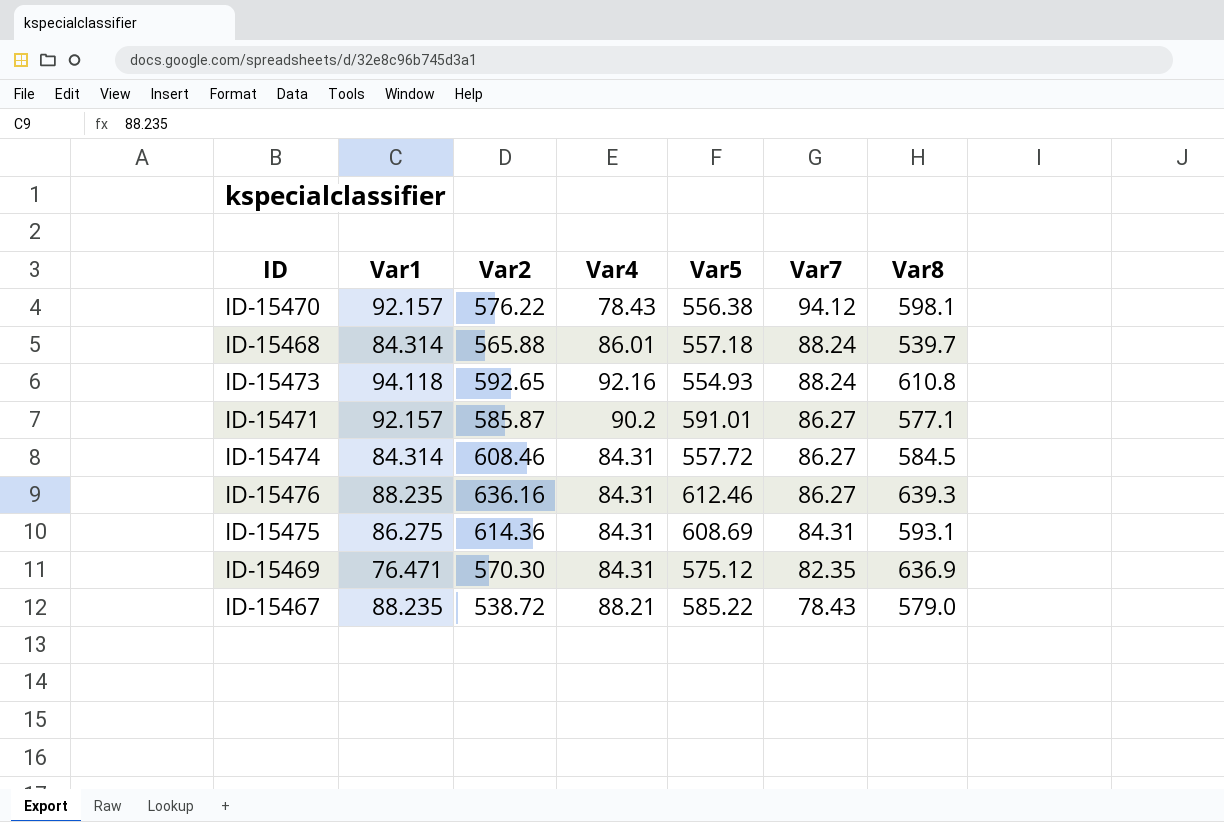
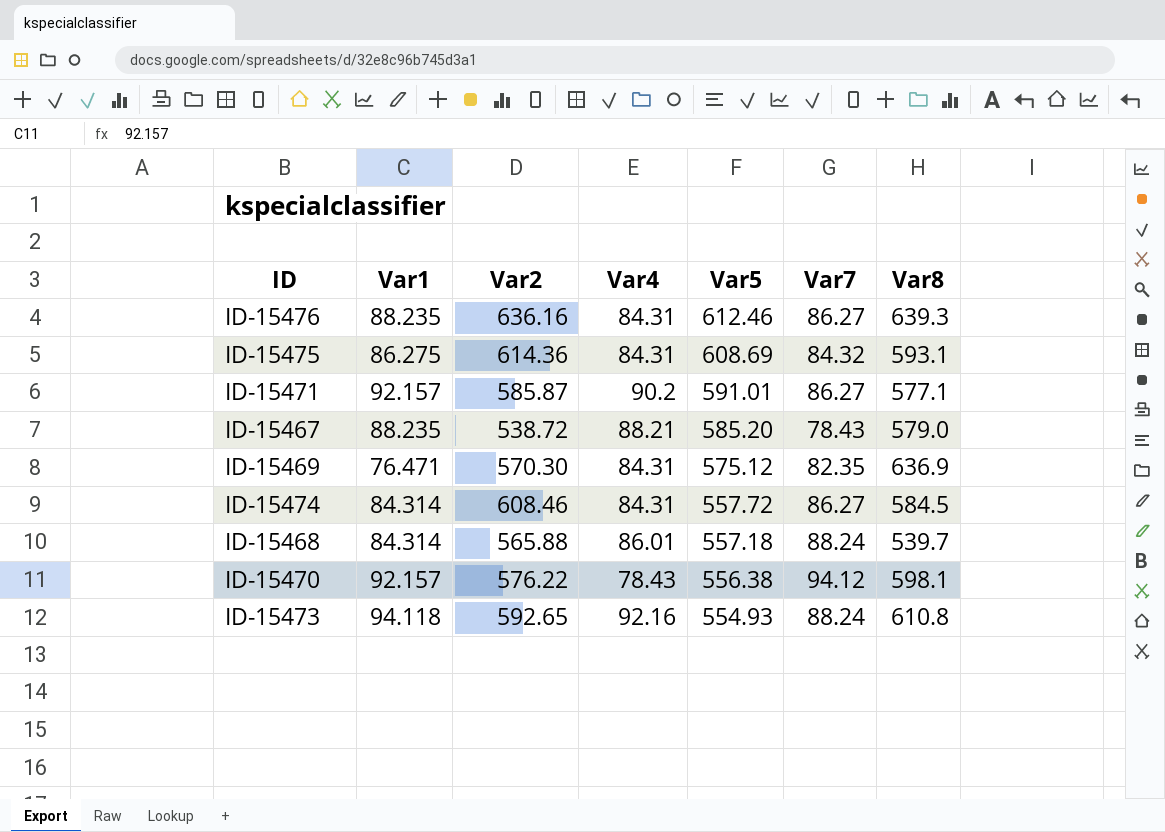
row order: Var7 descending -> Var5 descending
ID-15475 | Var7: 84.31 -> 84.32
ID-15467 | Var5: 585.22 -> 585.20

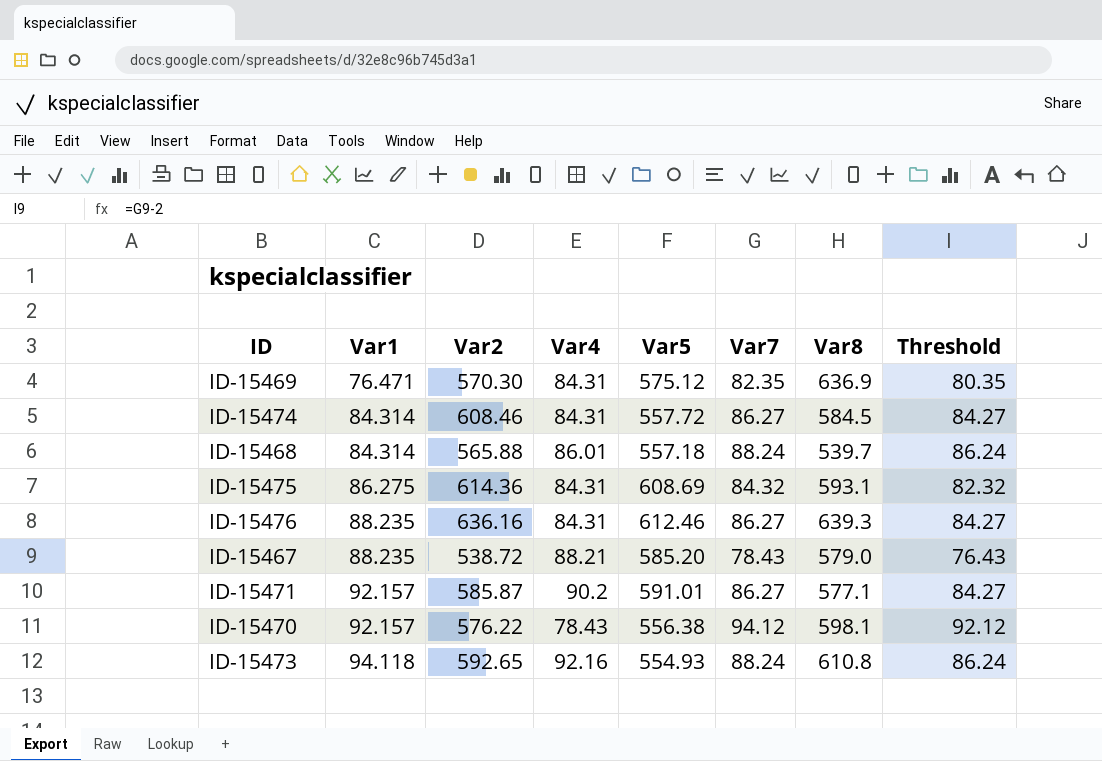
row order: Var5 descending -> Var1 ascending
column Threshold | formula: none -> [Var7] - 2

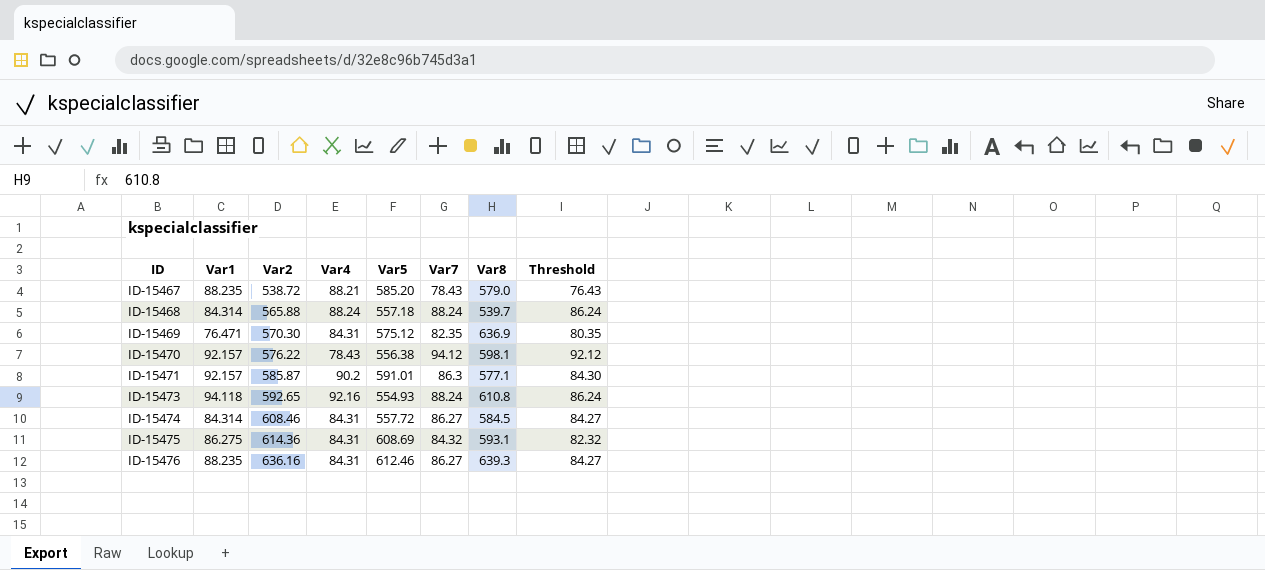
row order: Var1 ascending -> ID ascending
ID-15468 | Var4: 86.01 -> 88.24
ID-15471 | Var7: 86.27 -> 86.3
ID-15471 | Threshold: 84.27 -> 84.30

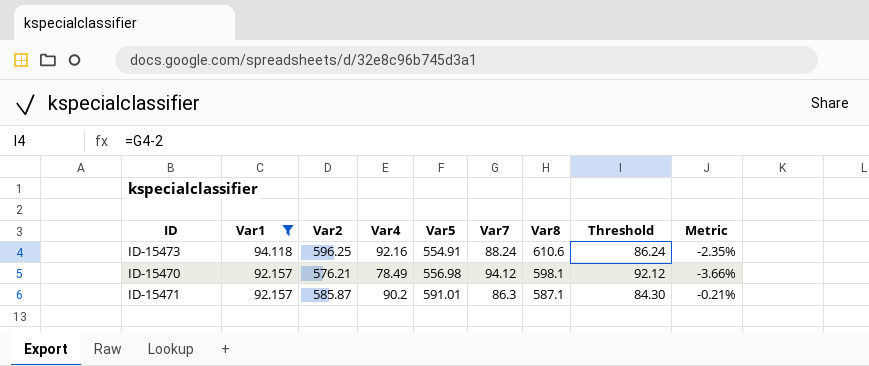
filter: none -> Var1 >= 92.157
row order: ID ascending -> Var1 descending
column Metric | formula: none -> ([Var2] - [Var8]) / [Var8]
ID-15473 | Var2: 592.65 -> 596.25
ID-15473 | Var5: 554.93 -> 554.91
ID-15473 | Var8: 610.8 -> 610.6
ID-15470 | Var2: 576.22 -> 576.21
ID-15470 | Var4: 78.43 -> 78.49
ID-15470 | Var5: 556.38 -> 556.98
ID-15471 | Var8: 577.1 -> 587.1

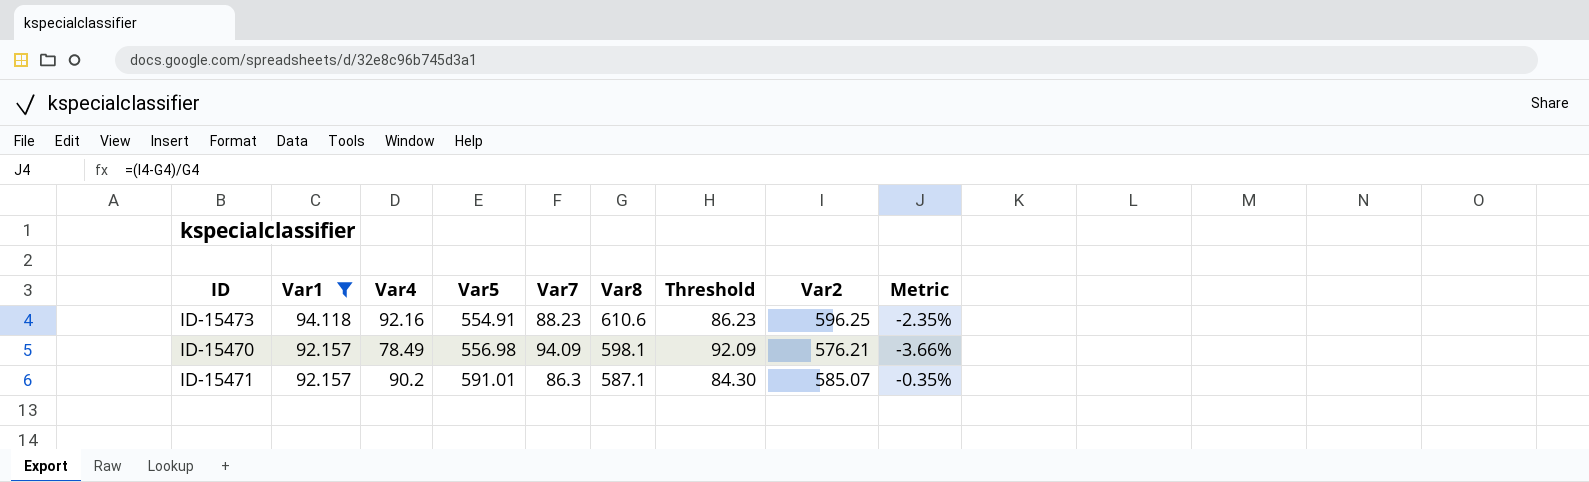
column Var2 | position: 3 -> 8
ID-15473 | Var7: 88.24 -> 88.23
ID-15473 | Threshold: 86.24 -> 86.23
ID-15470 | Var7: 94.12 -> 94.09
ID-15470 | Threshold: 92.12 -> 92.09
ID-15471 | Var2: 585.87 -> 585.07
ID-15471 | Metric: -0.21% -> -0.35%

